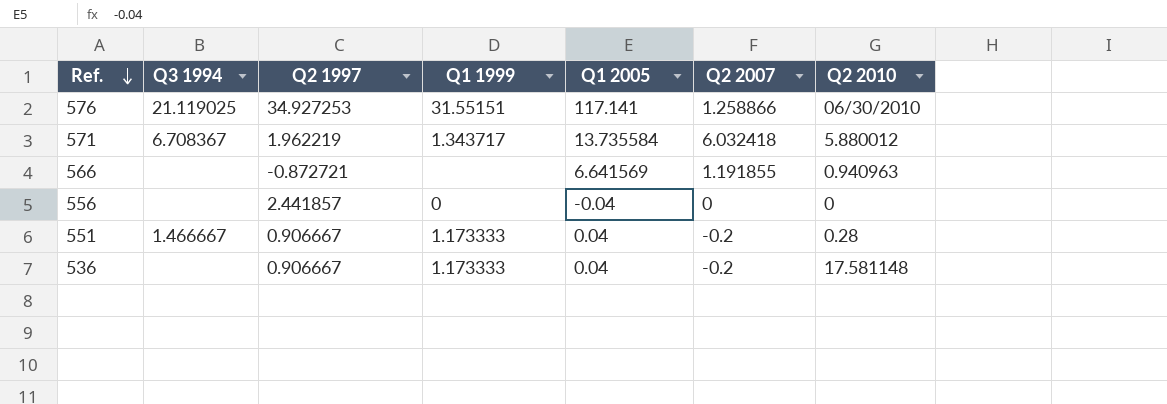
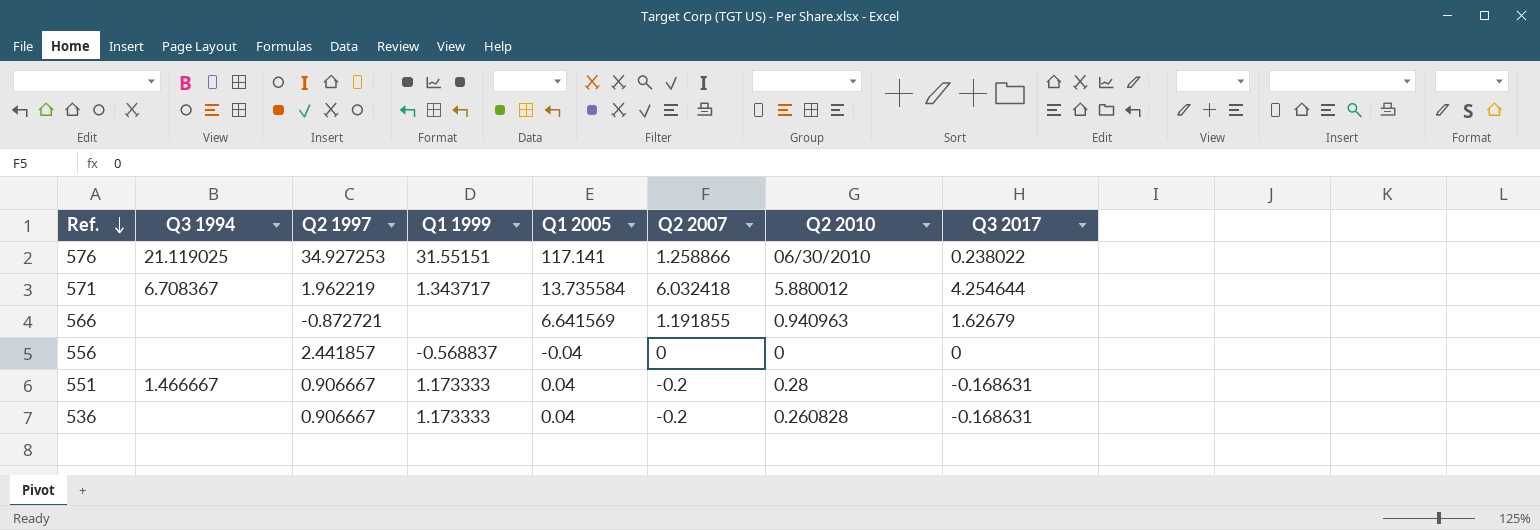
column Q3 2017 | position: none -> 8
556 | Q1 1999: 0 -> -0.568837
536 | Q2 2010: 17.581148 -> 0.260828

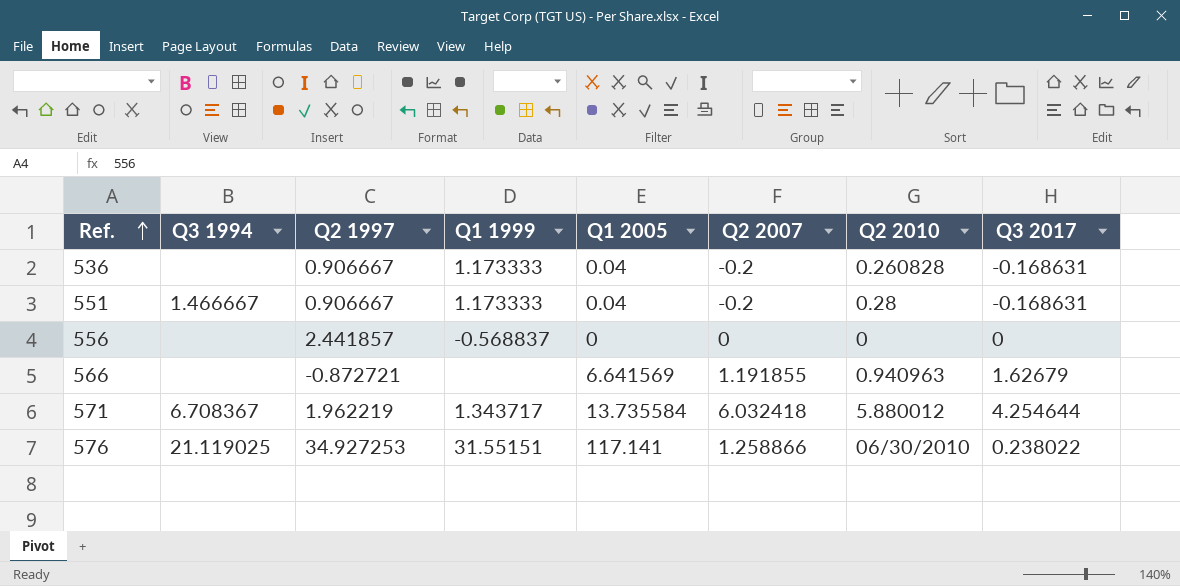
row order: Ref. descending -> Ref. ascending
556 | Q1 2005: -0.04 -> 0

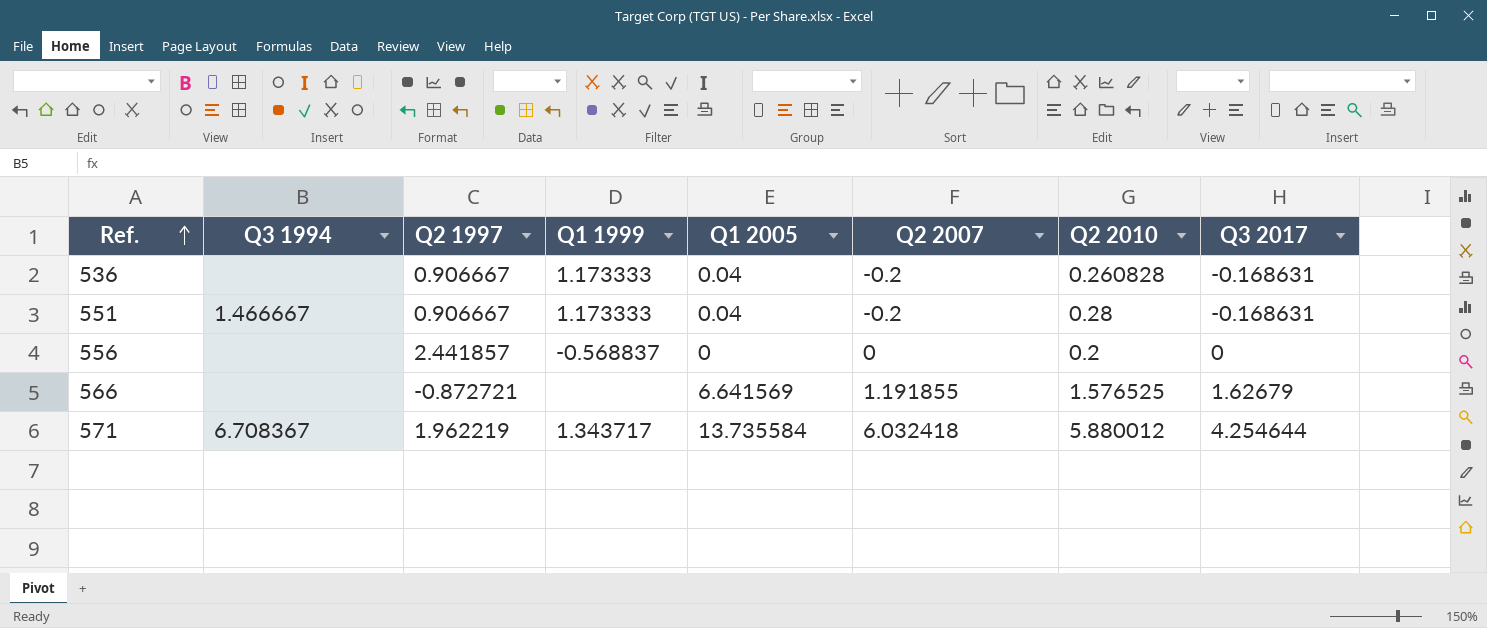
row 576: 21.119025 | 34.927253 | 31.55151 | 117.141 | 1.258866 | 06/30/2010 | 0.238022 -> none
556 | Q2 2010: 0 -> 0.2
566 | Q2 2010: 0.940963 -> 1.576525

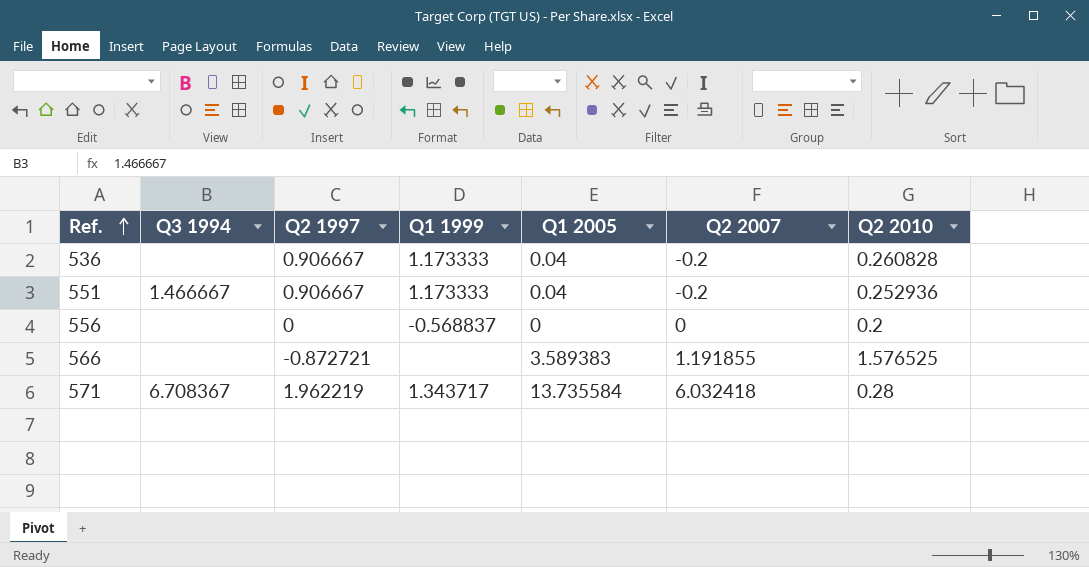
column Q3 2017 | position: 8 -> none
551 | Q2 2010: 0.28 -> 0.252936
556 | Q2 1997: 2.441857 -> 0
566 | Q1 2005: 6.641569 -> 3.589383
571 | Q2 2010: 5.880012 -> 0.28

